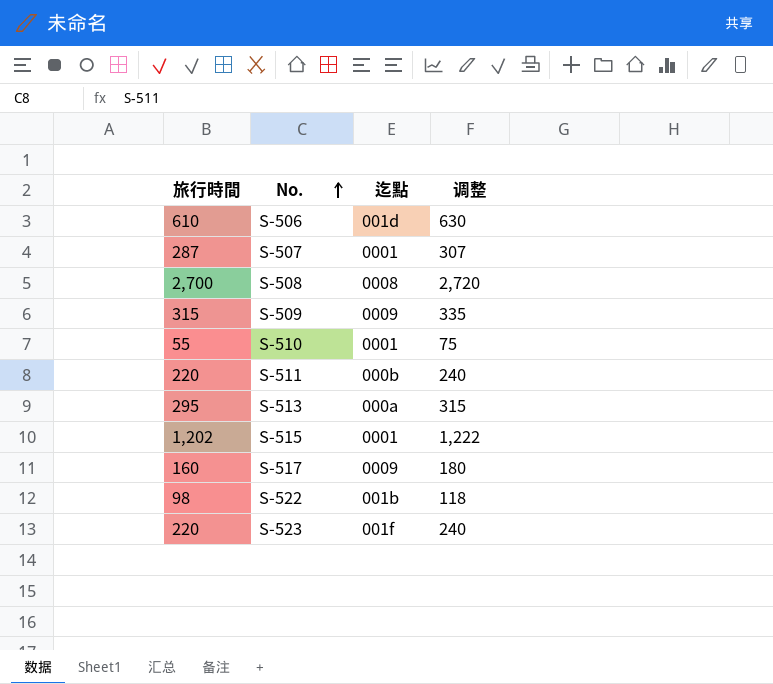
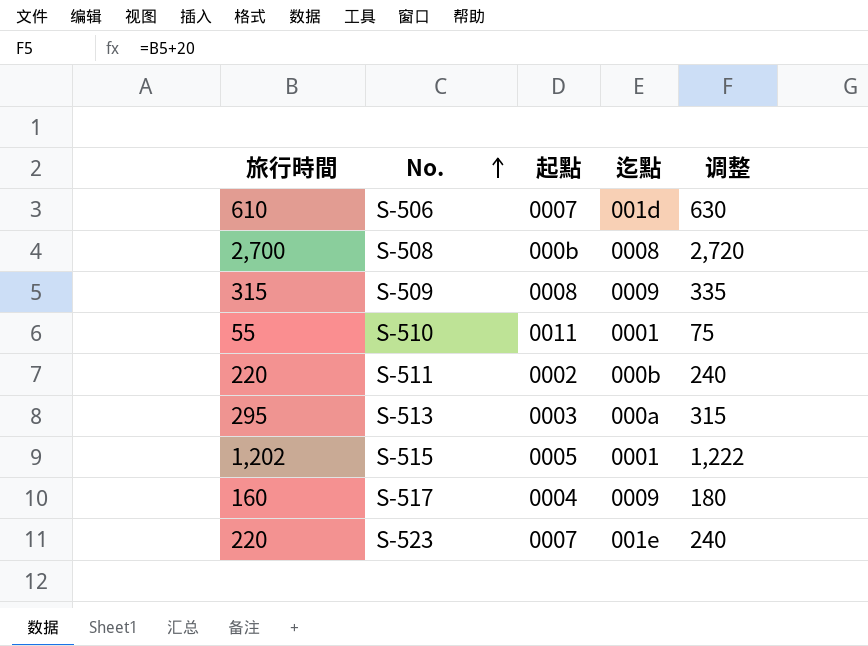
column 起點 | position: none -> 3
row S-507: 287 | 0001 | 307 -> none
row S-522: 98 | 001b | 118 -> none
S-523 | 迄點: 001f -> 001e

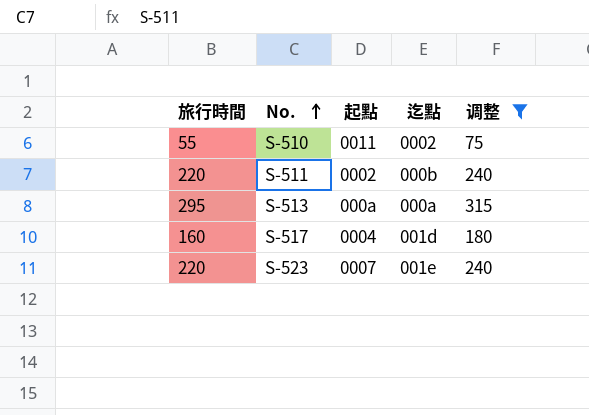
filter: none -> 调整 <= 315
S-510 | 迄點: 0001 -> 0002
S-513 | 起點: 0003 -> 000a
S-517 | 迄點: 0009 -> 001d

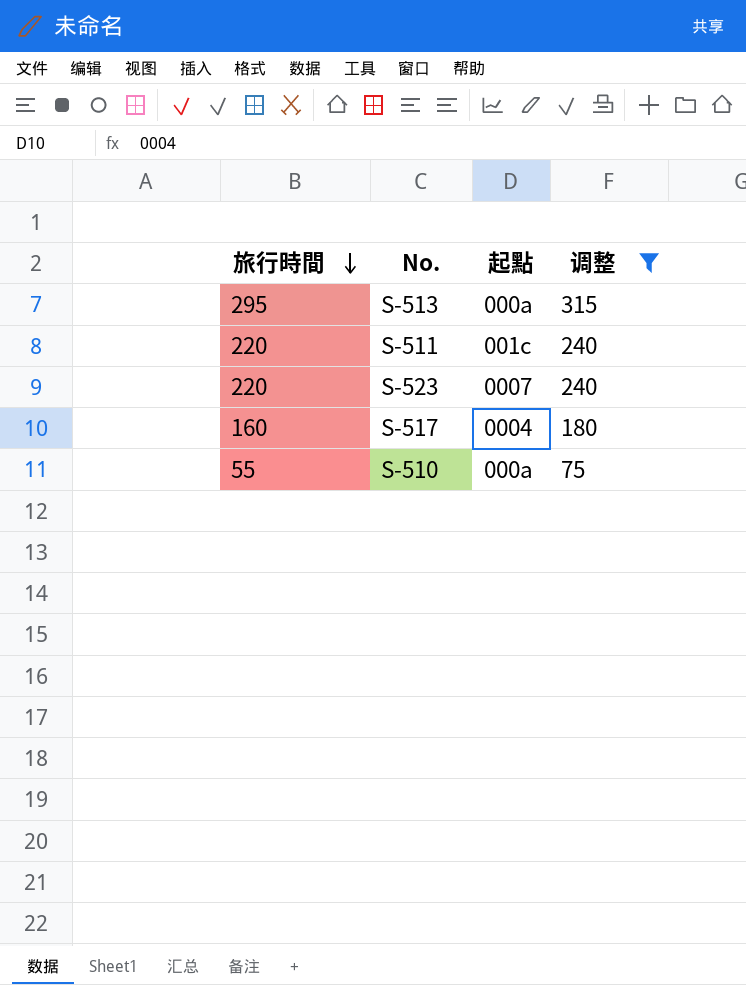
row order: No. ascending -> 旅行時間 descending
column 迄點 | position: 4 -> none
S-511 | 起點: 0002 -> 001c
S-510 | 起點: 0011 -> 000a

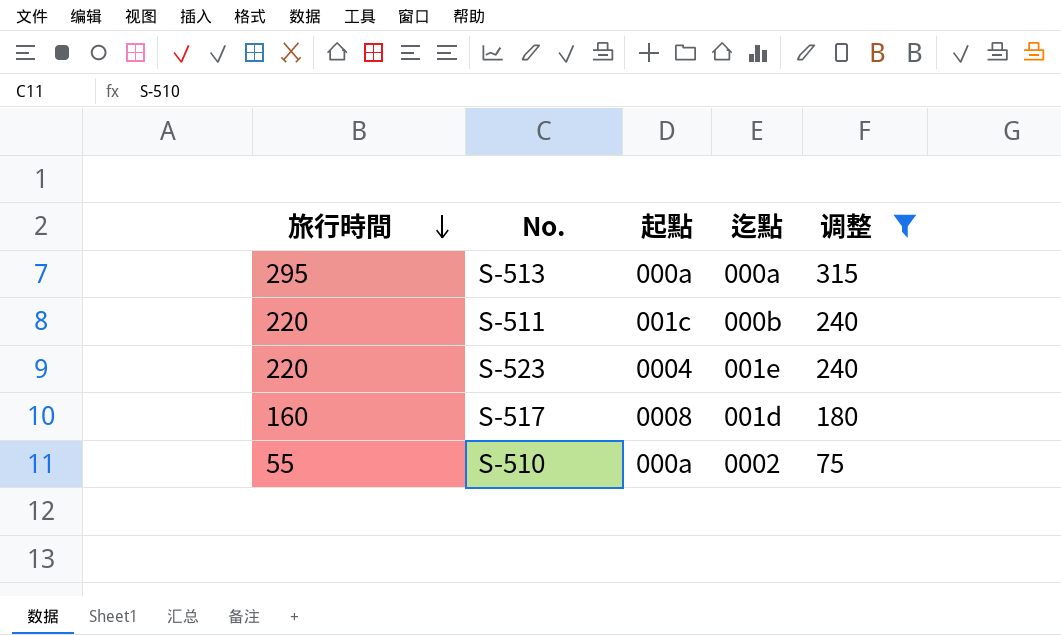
column 迄點 | position: none -> 4
S-523 | 起點: 0007 -> 0004
S-517 | 起點: 0004 -> 0008

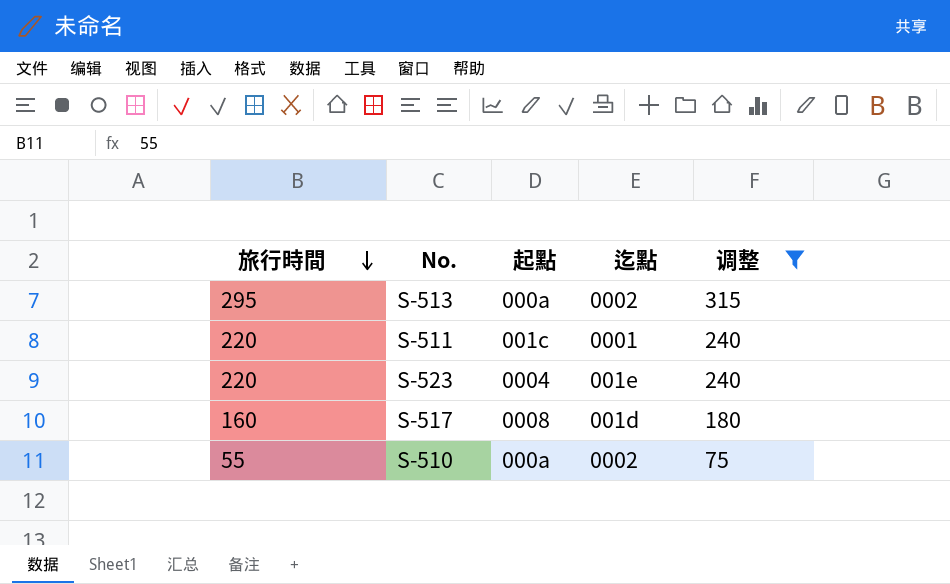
S-513 | 迄點: 000a -> 0002
S-511 | 迄點: 000b -> 0001

